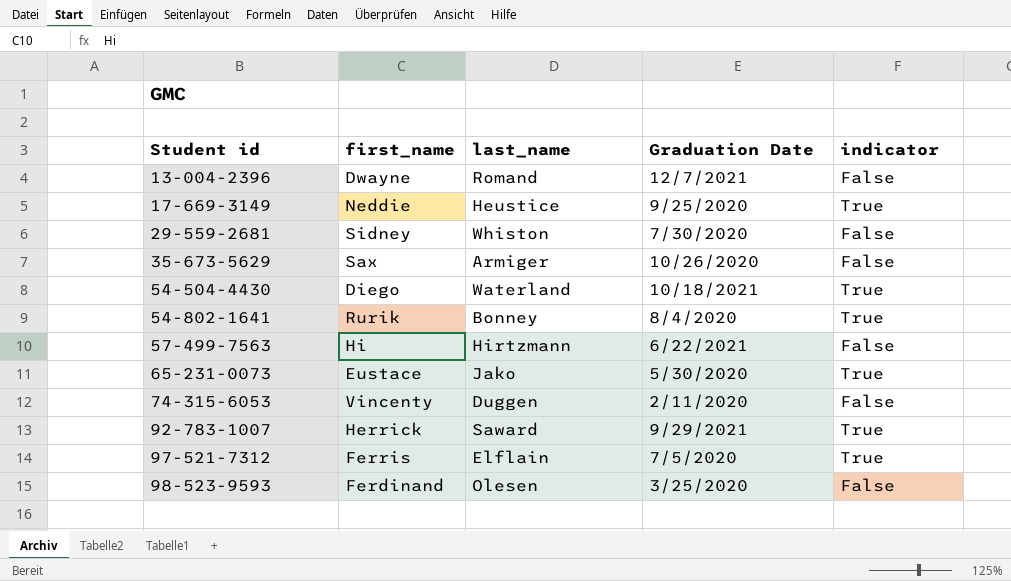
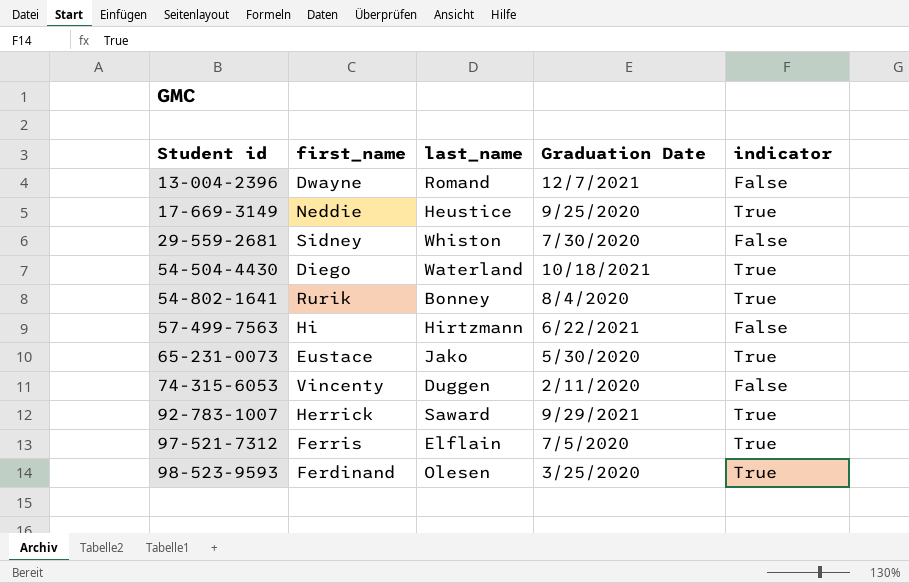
row 35-673-5629: Sax | Armiger | 10/26/2020 | False -> none
98-523-9593 | indicator: False -> True

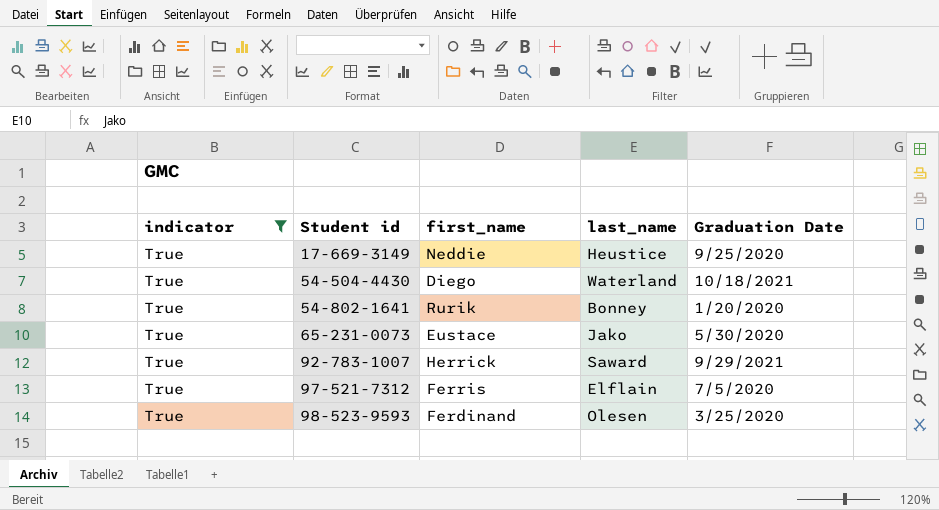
filter: none -> indicator = True
column indicator | position: 5 -> 1
54-802-1641 | Graduation Date: 8/4/2020 -> 1/20/2020

